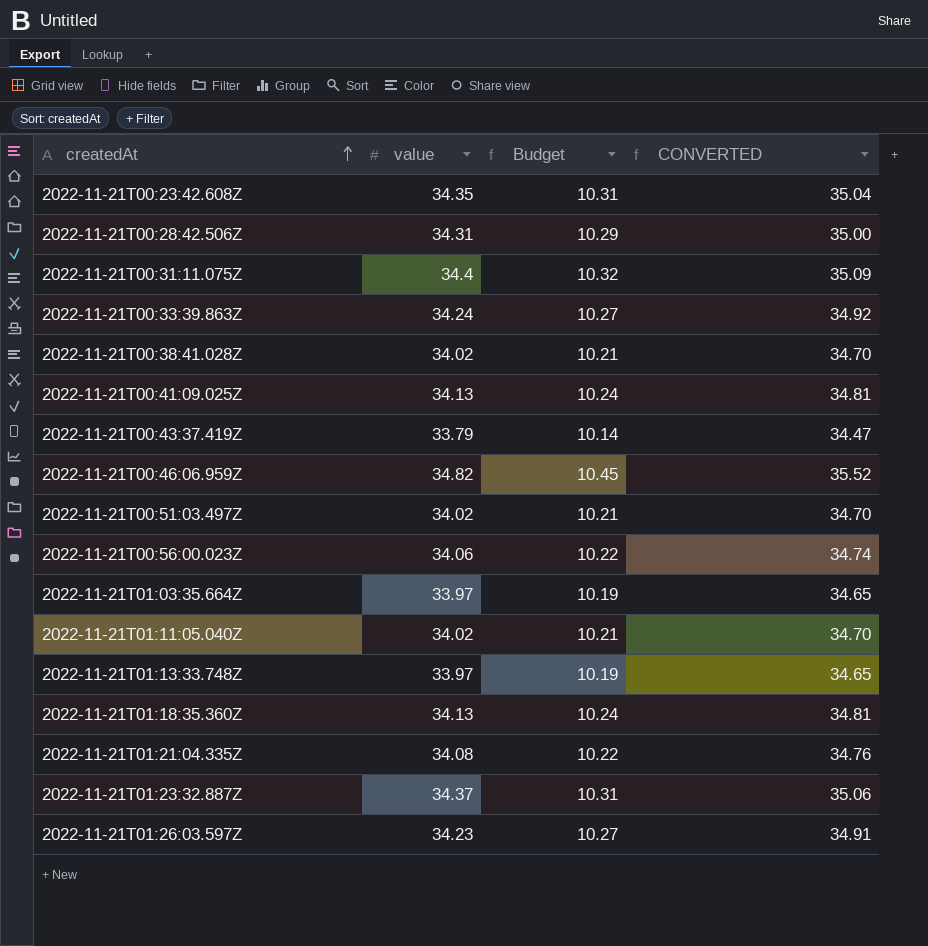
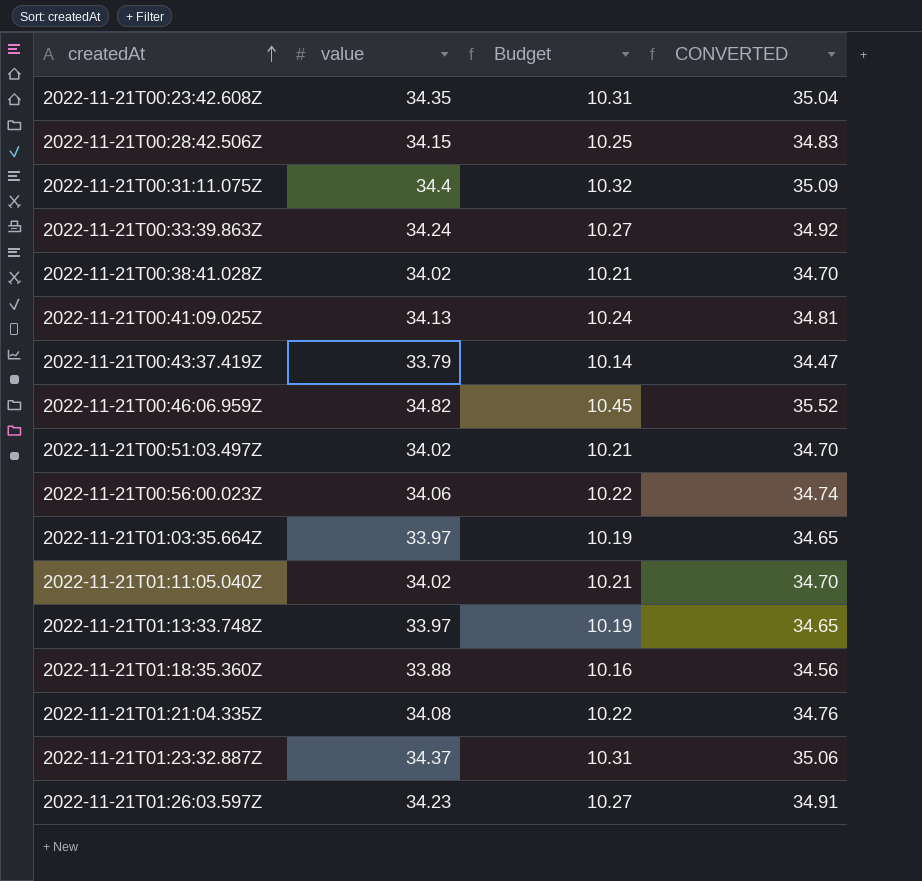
2022-11-21T00:28:42.506Z | value: 34.31 -> 34.15
2022-11-21T00:28:42.506Z | Budget: 10.29 -> 10.25
2022-11-21T00:28:42.506Z | CONVERTED: 35.00 -> 34.83
2022-11-21T01:18:35.360Z | value: 34.13 -> 33.88
2022-11-21T01:18:35.360Z | Budget: 10.24 -> 10.16
2022-11-21T01:18:35.360Z | CONVERTED: 34.81 -> 34.56

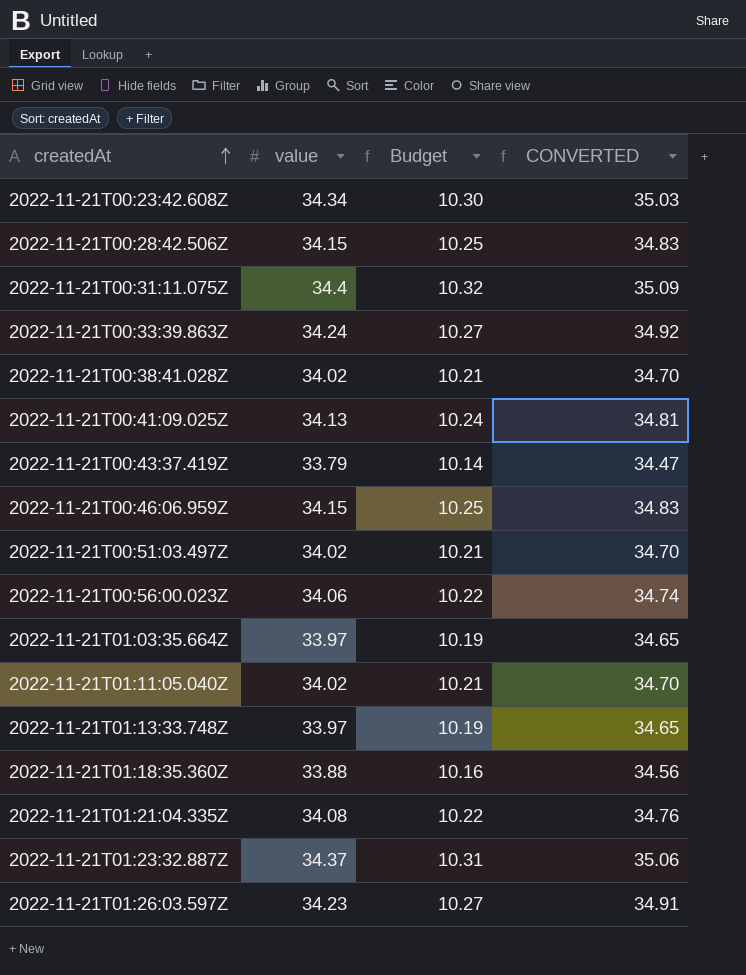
2022-11-21T00:23:42.608Z | value: 34.35 -> 34.34
2022-11-21T00:23:42.608Z | Budget: 10.31 -> 10.30
2022-11-21T00:23:42.608Z | CONVERTED: 35.04 -> 35.03
2022-11-21T00:46:06.959Z | value: 34.82 -> 34.15
2022-11-21T00:46:06.959Z | Budget: 10.45 -> 10.25
2022-11-21T00:46:06.959Z | CONVERTED: 35.52 -> 34.83

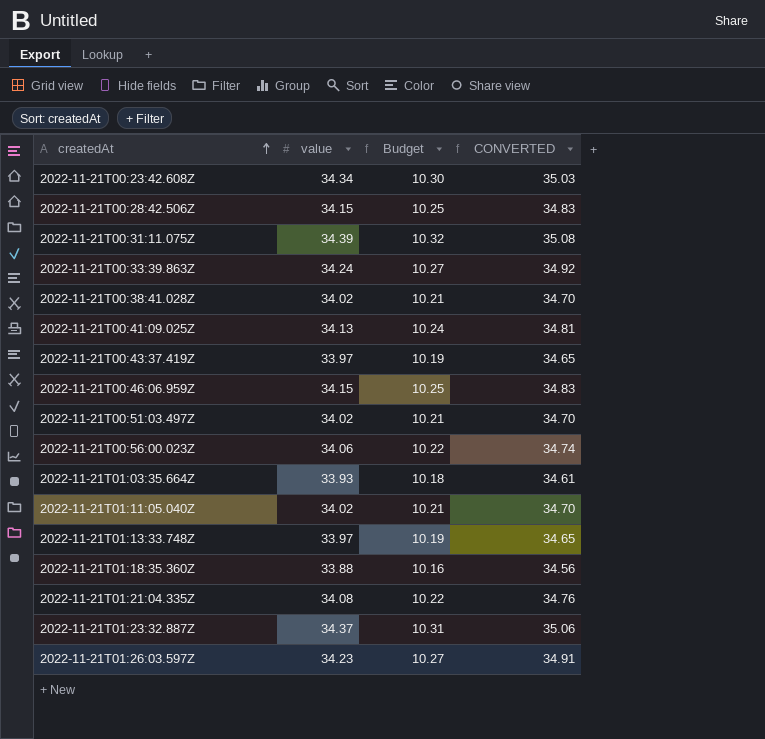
2022-11-21T00:31:11.075Z | value: 34.4 -> 34.39
2022-11-21T00:31:11.075Z | CONVERTED: 35.09 -> 35.08
2022-11-21T00:43:37.419Z | value: 33.79 -> 33.97
2022-11-21T00:43:37.419Z | Budget: 10.14 -> 10.19
2022-11-21T00:43:37.419Z | CONVERTED: 34.47 -> 34.65
2022-11-21T01:03:35.664Z | value: 33.97 -> 33.93
2022-11-21T01:03:35.664Z | Budget: 10.19 -> 10.18
2022-11-21T01:03:35.664Z | CONVERTED: 34.65 -> 34.61

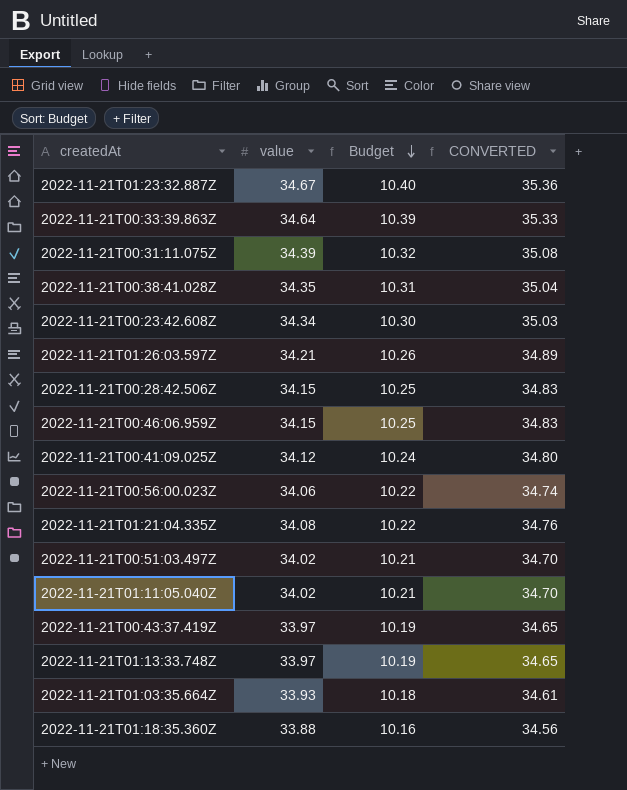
row order: createdAt ascending -> Budget descending
2022-11-21T01:23:32.887Z | value: 34.37 -> 34.67
2022-11-21T01:23:32.887Z | Budget: 10.31 -> 10.40
2022-11-21T01:23:32.887Z | CONVERTED: 35.06 -> 35.36
2022-11-21T00:33:39.863Z | value: 34.24 -> 34.64
2022-11-21T00:33:39.863Z | Budget: 10.27 -> 10.39
2022-11-21T00:33:39.863Z | CONVERTED: 34.92 -> 35.33
2022-11-21T00:38:41.028Z | value: 34.02 -> 34.35
2022-11-21T00:38:41.028Z | Budget: 10.21 -> 10.31
2022-11-21T00:38:41.028Z | CONVERTED: 34.70 -> 35.04
2022-11-21T01:26:03.597Z | value: 34.23 -> 34.21
2022-11-21T01:26:03.597Z | Budget: 10.27 -> 10.26
2022-11-21T01:26:03.597Z | CONVERTED: 34.91 -> 34.89
2022-11-21T00:41:09.025Z | value: 34.13 -> 34.12
2022-11-21T00:41:09.025Z | CONVERTED: 34.81 -> 34.80

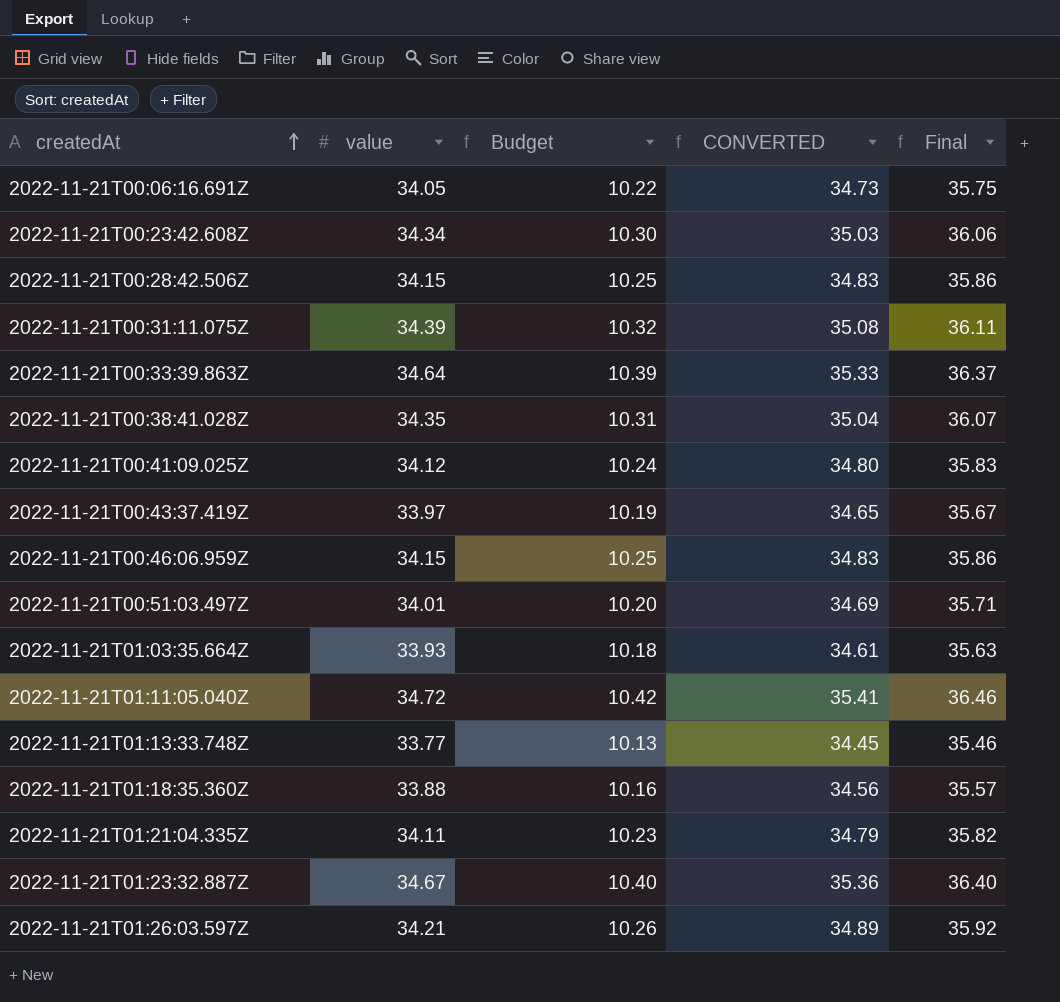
row order: Budget descending -> createdAt ascending
column Final | formula: none -> [value] * 1.05
row 2022-11-21T00:56:00.023Z: 34.06 | 10.22 | 34.74 -> none
row 2022-11-21T00:06:16.691Z: none -> 34.05 | 10.22 | 34.73 | 35.75
2022-11-21T00:51:03.497Z | value: 34.02 -> 34.01
2022-11-21T00:51:03.497Z | Budget: 10.21 -> 10.20
2022-11-21T00:51:03.497Z | CONVERTED: 34.70 -> 34.69
2022-11-21T01:11:05.040Z | value: 34.02 -> 34.72
2022-11-21T01:11:05.040Z | Budget: 10.21 -> 10.42
2022-11-21T01:11:05.040Z | CONVERTED: 34.70 -> 35.41
2022-11-21T01:13:33.748Z | value: 33.97 -> 33.77
2022-11-21T01:13:33.748Z | Budget: 10.19 -> 10.13
2022-11-21T01:13:33.748Z | CONVERTED: 34.65 -> 34.45
2022-11-21T01:21:04.335Z | value: 34.08 -> 34.11
2022-11-21T01:21:04.335Z | Budget: 10.22 -> 10.23
2022-11-21T01:21:04.335Z | CONVERTED: 34.76 -> 34.79

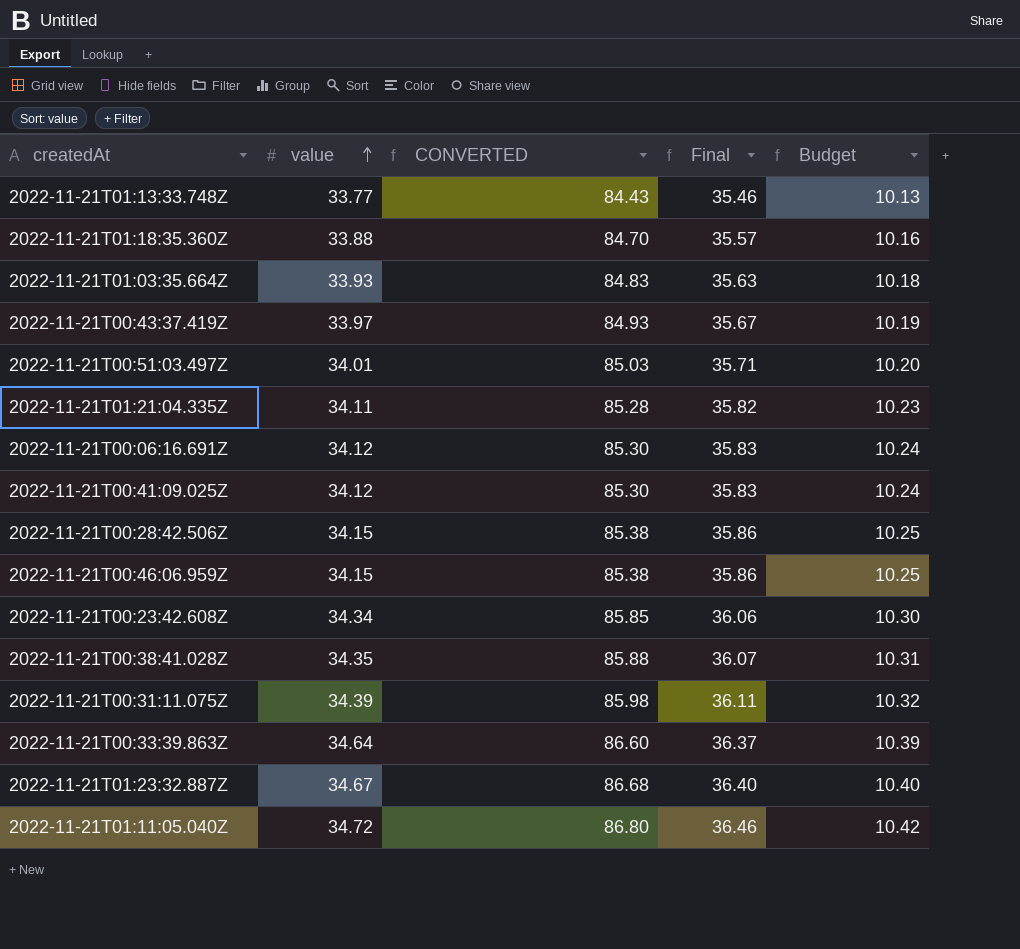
row order: createdAt ascending -> value ascending
column CONVERTED | formula: [value] * 1.02 -> [value] * 2.5
column Budget | position: 3 -> 5
row 2022-11-21T01:26:03.597Z: 34.21 | 10.26 | 34.89 | 35.92 -> none
2022-11-21T00:06:16.691Z | value: 34.05 -> 34.12
2022-11-21T00:06:16.691Z | Final: 35.75 -> 35.83
2022-11-21T00:06:16.691Z | Budget: 10.22 -> 10.24

